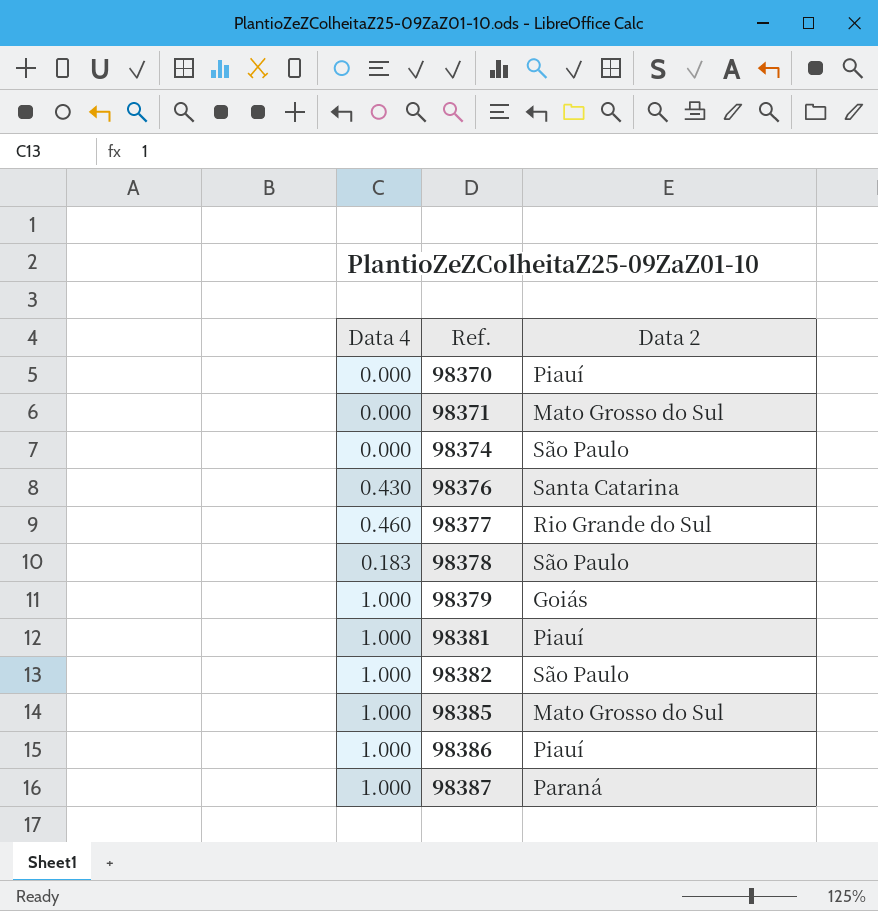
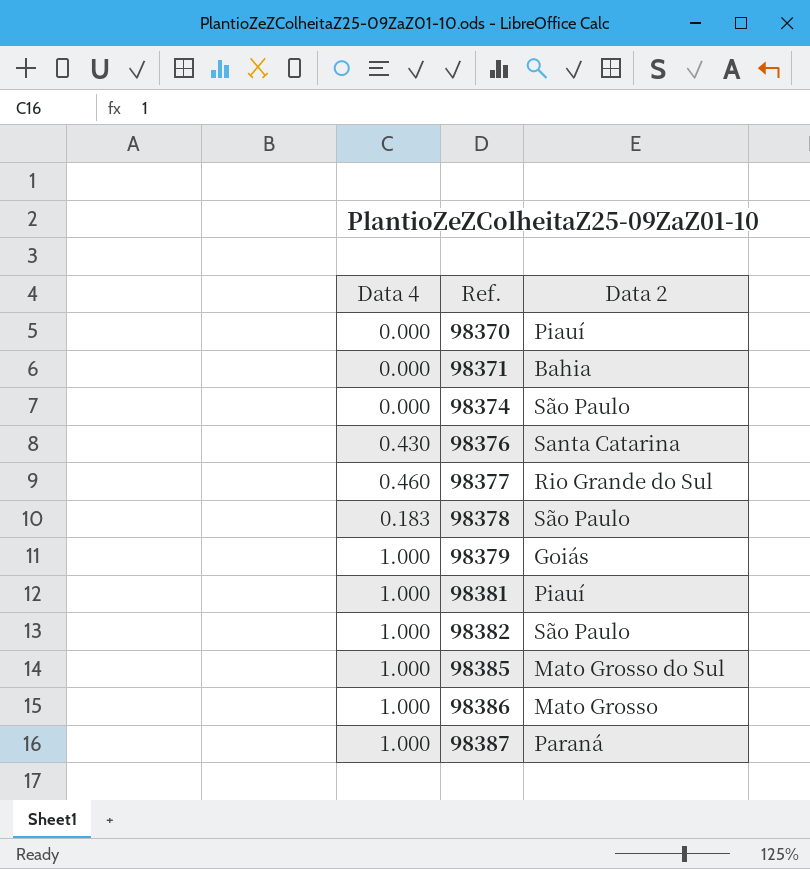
98371 | Data 2: Mato Grosso do Sul -> Bahia
98386 | Data 2: Piauí -> Mato Grosso

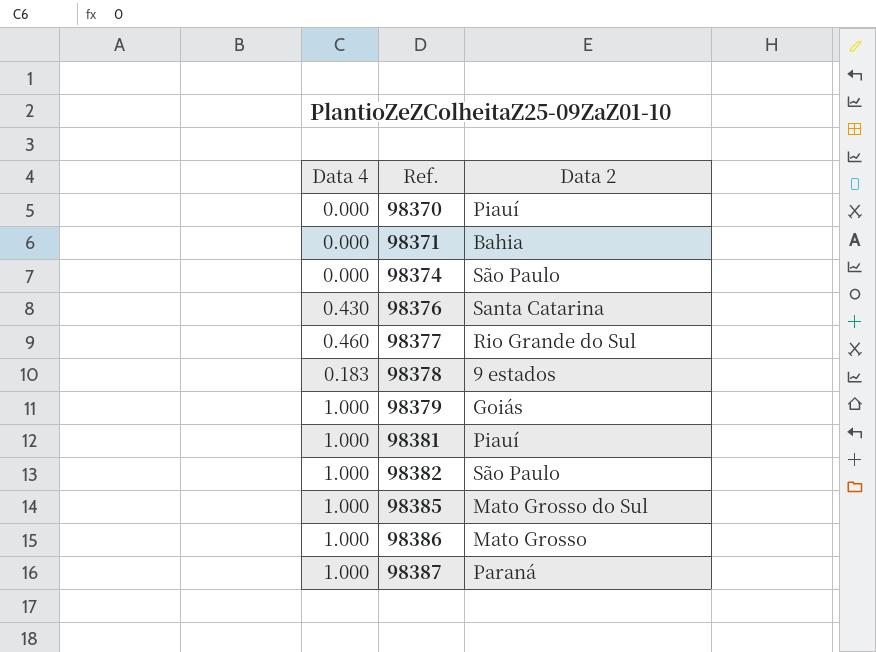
98378 | Data 2: São Paulo -> 9 estados

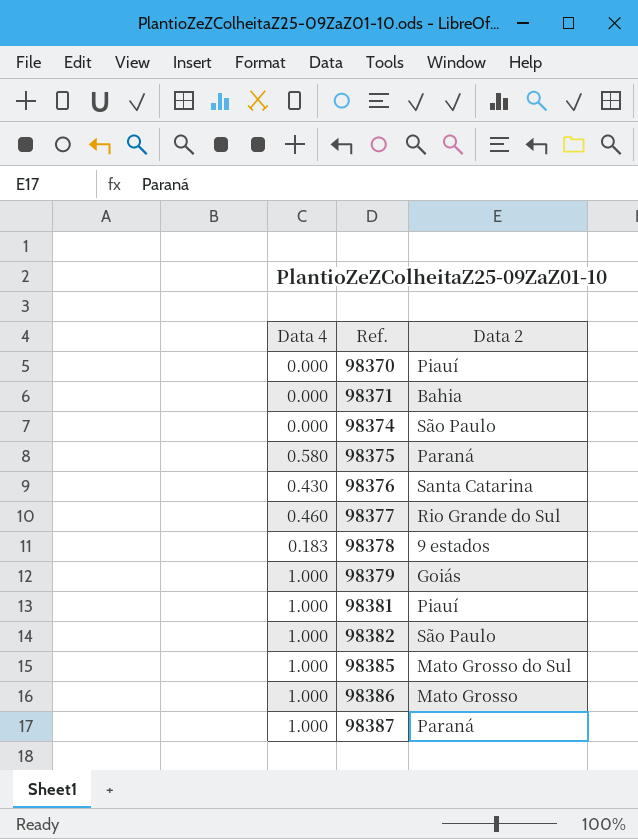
row 98375: none -> 0.580 | Paraná

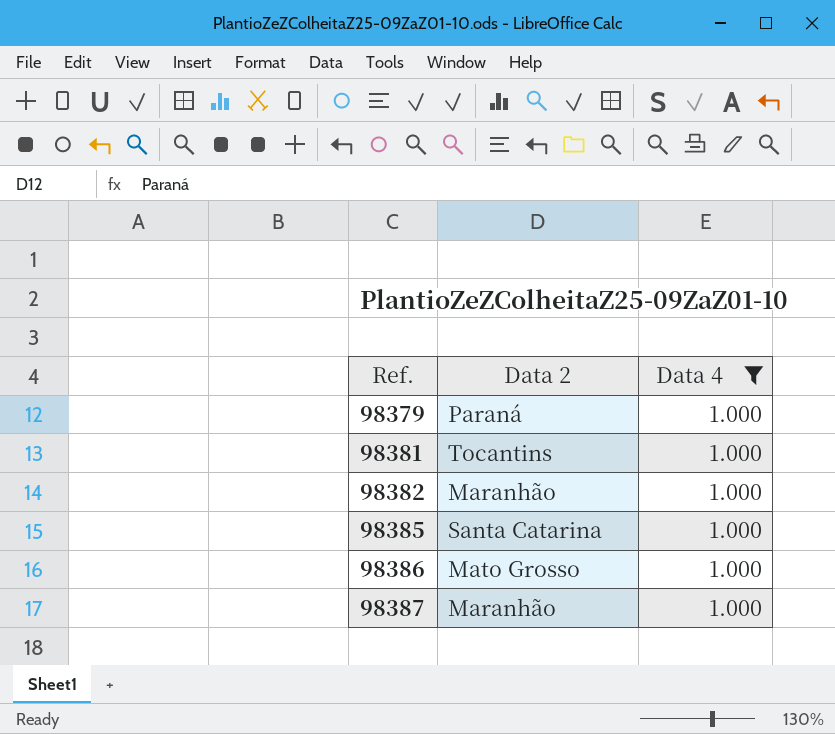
filter: none -> Data 4 = 1.000
column Data 4 | position: 1 -> 3
98379 | Data 2: Goiás -> Paraná
98381 | Data 2: Piauí -> Tocantins
98382 | Data 2: São Paulo -> Maranhão
98385 | Data 2: Mato Grosso do Sul -> Santa Catarina
98387 | Data 2: Paraná -> Maranhão

